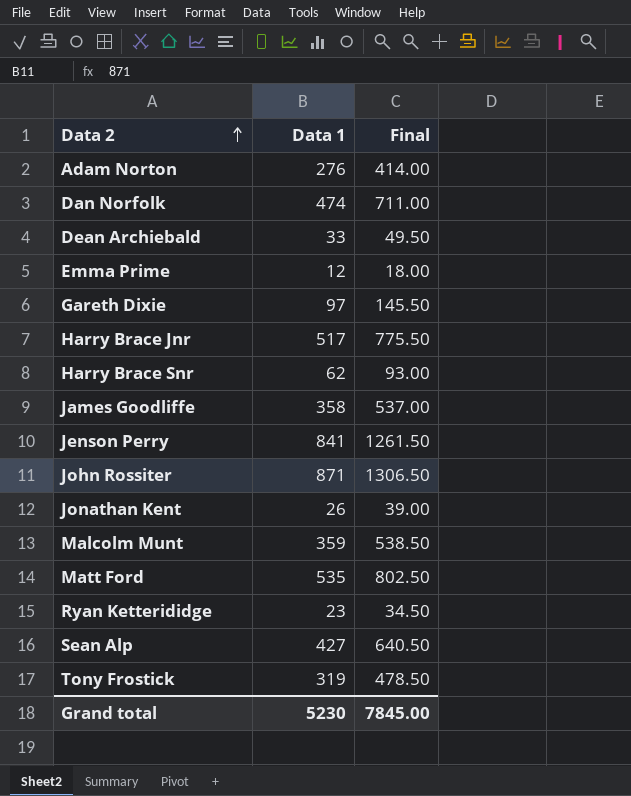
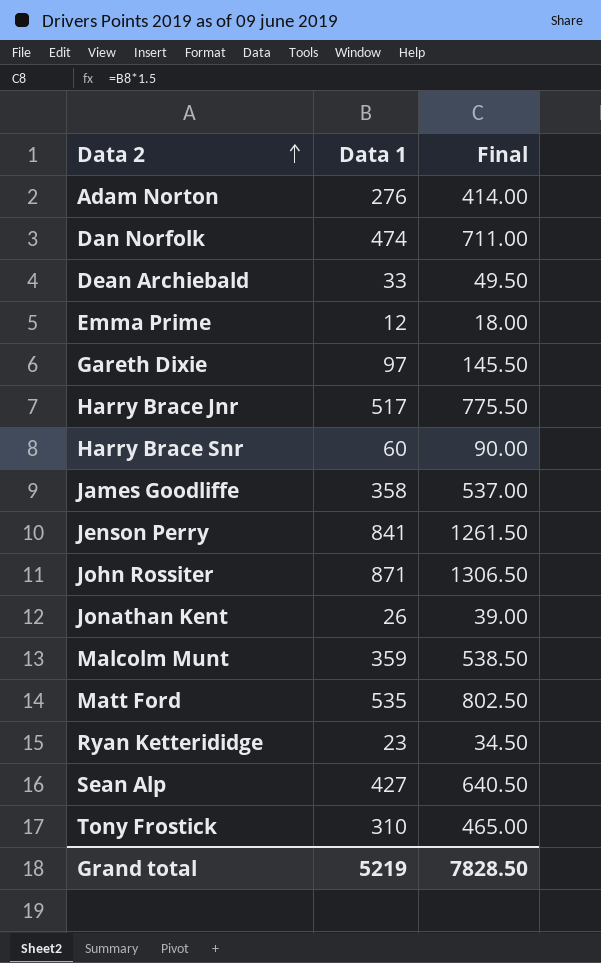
Harry Brace Snr | Data 1: 62 -> 60
Harry Brace Snr | Final: 93.00 -> 90.00
Tony Frostick | Data 1: 319 -> 310
Tony Frostick | Final: 478.50 -> 465.00
Grand total | Data 1: 5230 -> 5219
Grand total | Final: 7845.00 -> 7828.50

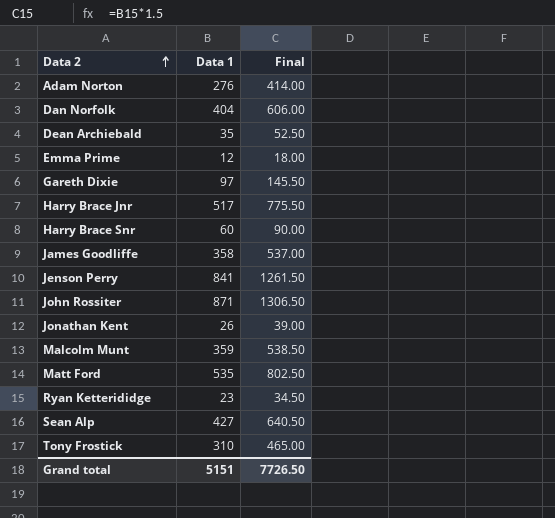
Dan Norfolk | Data 1: 474 -> 404
Dan Norfolk | Final: 711.00 -> 606.00
Dean Archiebald | Data 1: 33 -> 35
Dean Archiebald | Final: 49.50 -> 52.50
Grand total | Data 1: 5219 -> 5151
Grand total | Final: 7828.50 -> 7726.50

